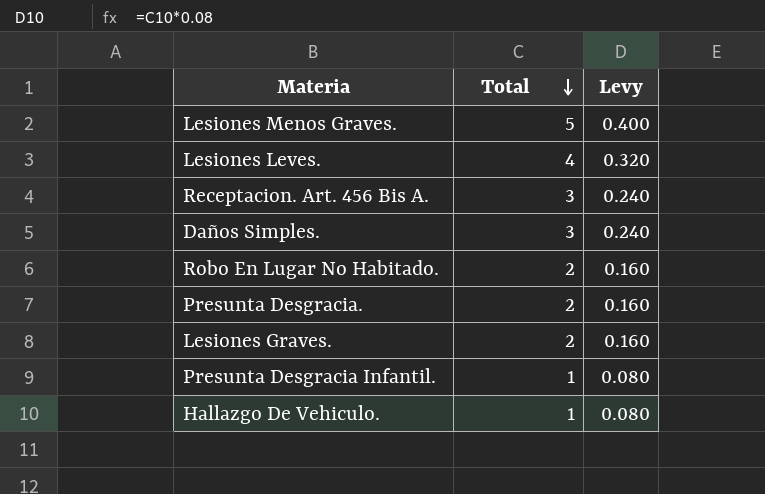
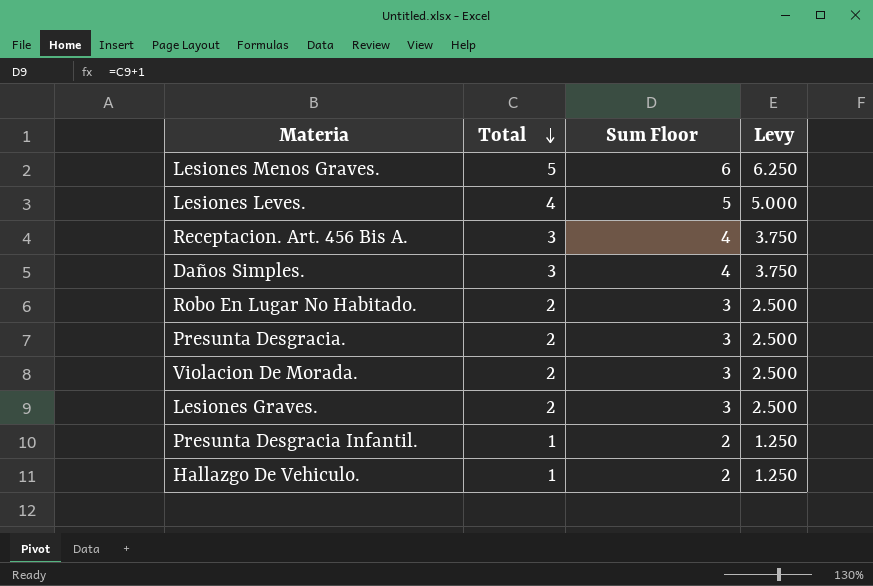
column Sum Floor | formula: none -> [Total] + 1
column Levy | formula: [Total] * 0.08 -> [Total] * 1.25
row Violacion De Morada.: none -> 2 | 3 | 2.500

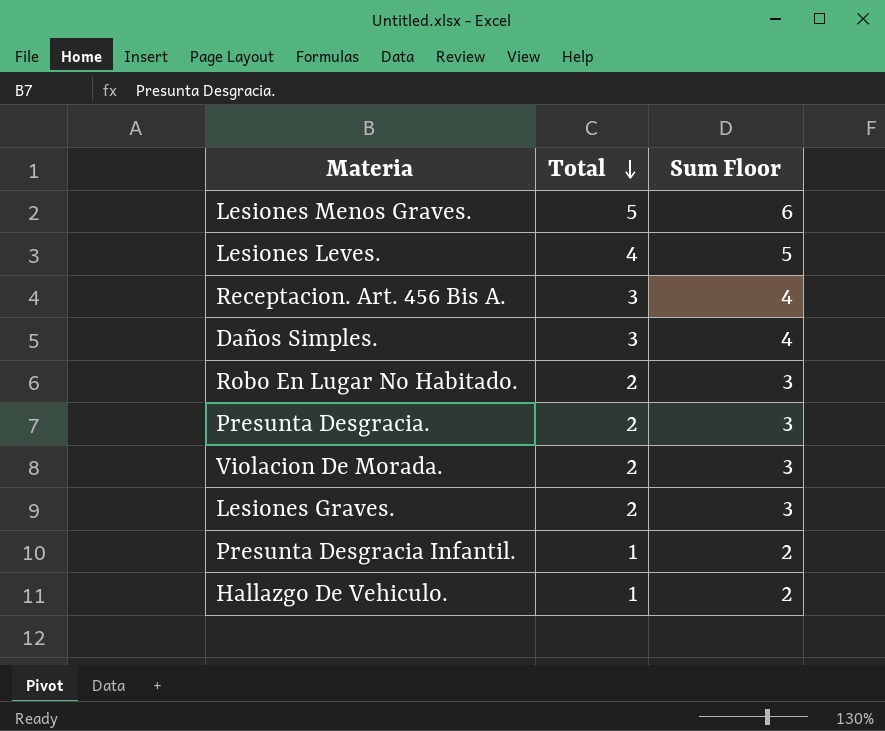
column Levy | formula: [Total] * 1.25 -> none

